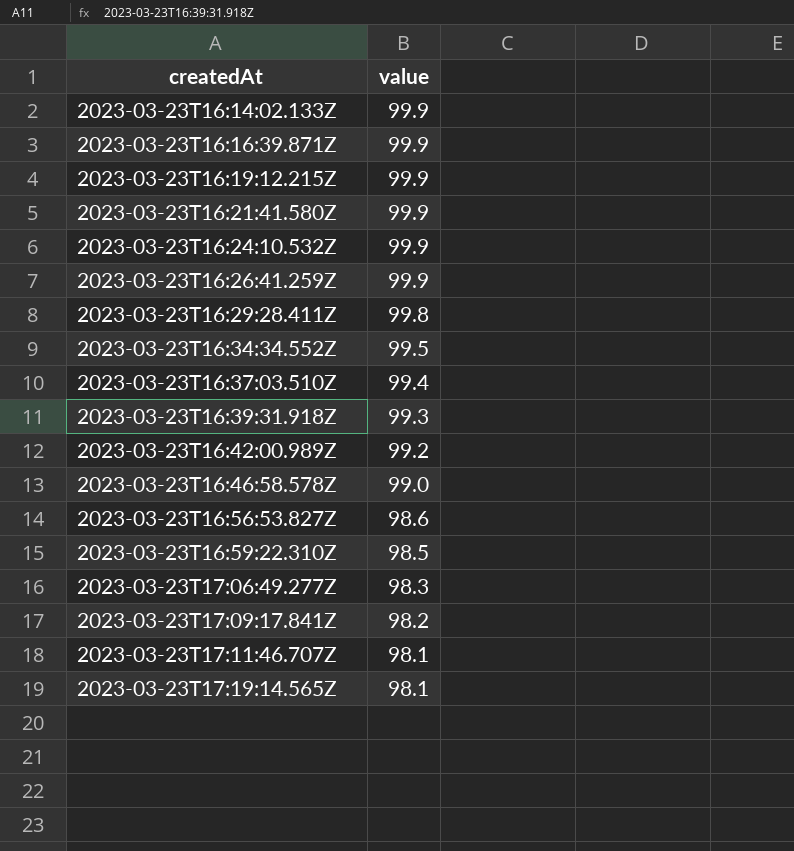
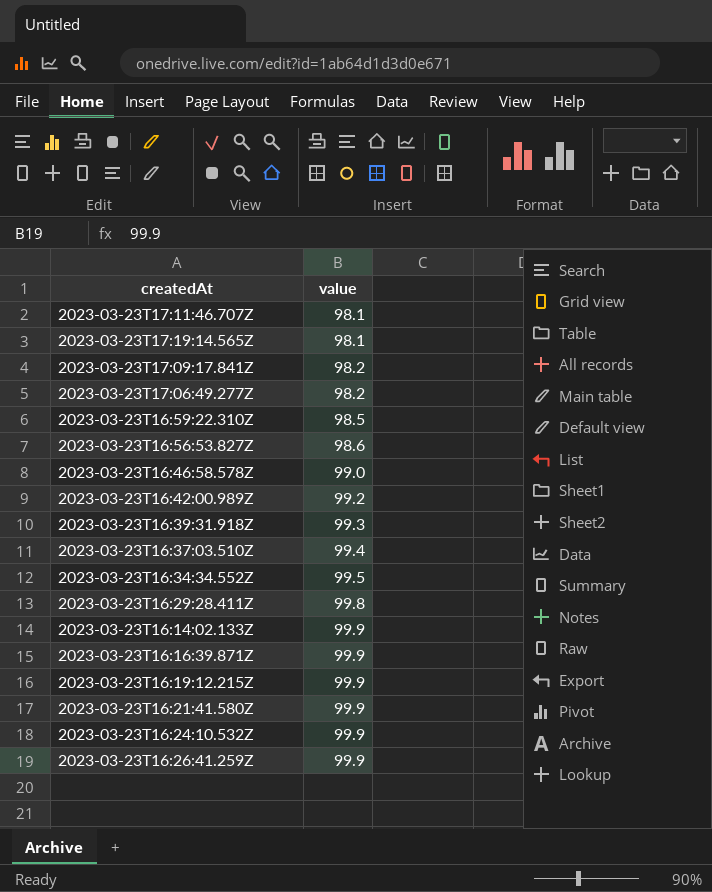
row order: createdAt ascending -> value ascending
2023-03-23T17:06:49.277Z | value: 98.3 -> 98.2

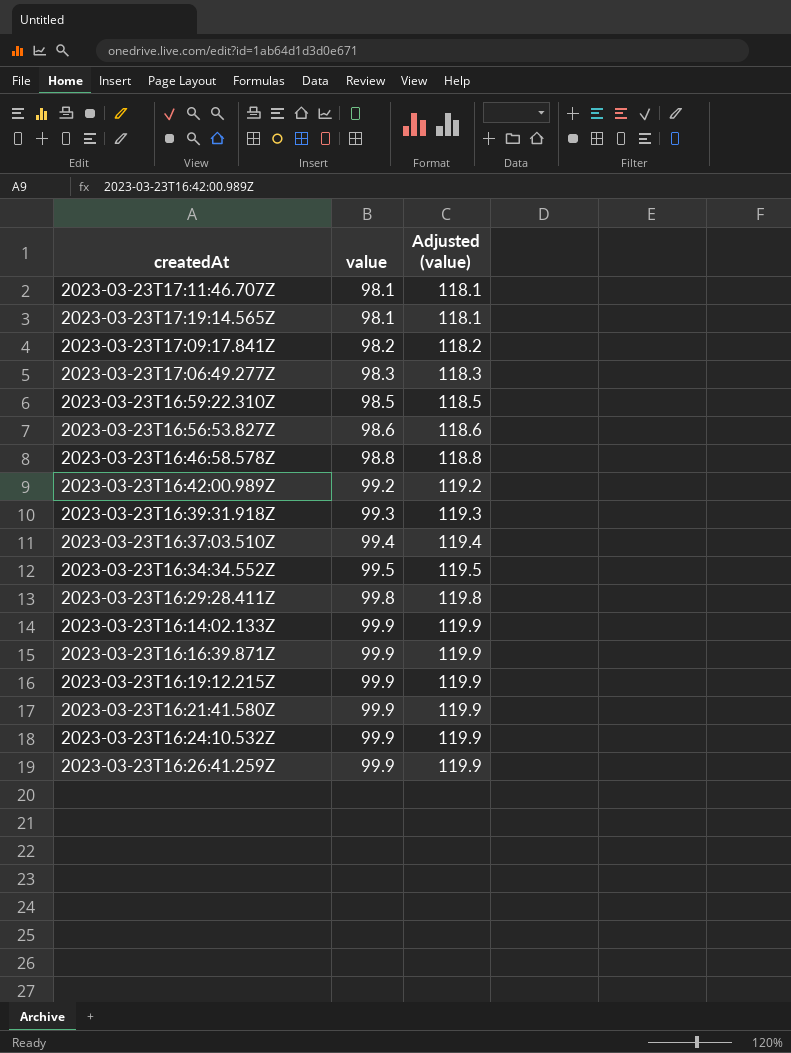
column Adjusted (value) | formula: none -> [value] + 20
2023-03-23T17:06:49.277Z | value: 98.2 -> 98.3
2023-03-23T16:46:58.578Z | value: 99.0 -> 98.8

